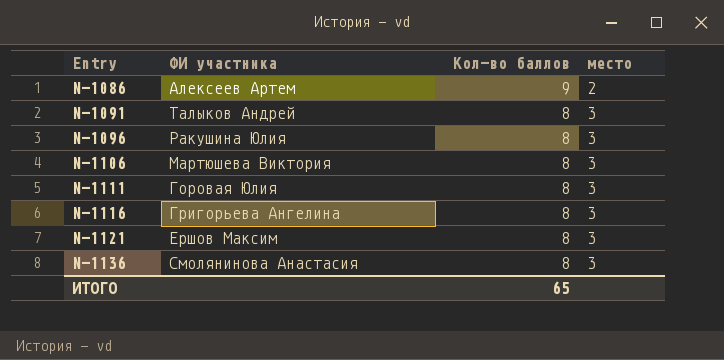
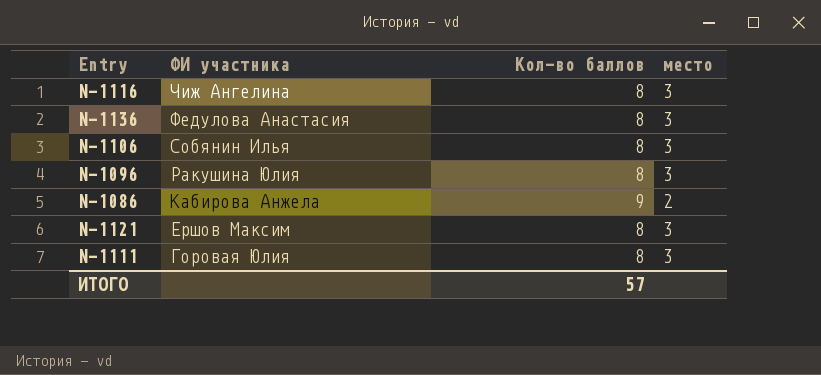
row order: Entry ascending -> ФИ участника descending
row N-1091: Талыков Андрей | 8 | 3 -> none
N-1116 | ФИ участника: Григорьева Ангелина -> Чиж Ангелина
N-1136 | ФИ участника: Смолянинова Анастасия -> Федулова Анастасия
N-1106 | ФИ участника: Мартюшева Виктория -> Собянин Илья
N-1086 | ФИ участника: Алексеев Артем -> Кабирова Анжела
ИТОГО | Кол-во баллов: 65 -> 57

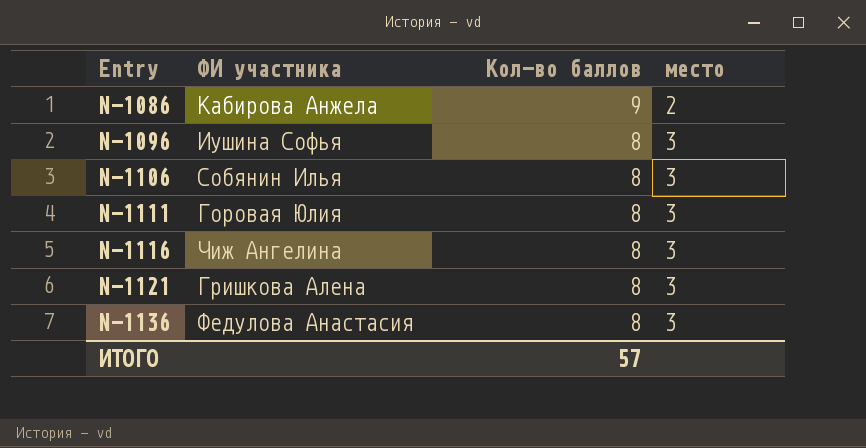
row order: ФИ участника descending -> Entry ascending
N-1096 | ФИ участника: Ракушина Юлия -> Иушина Софья
N-1121 | ФИ участника: Ершов Максим -> Гришкова Алена

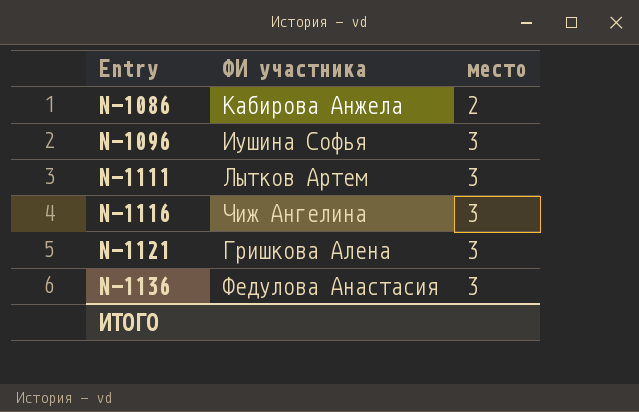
column Кол-во баллов | position: 3 -> none
row N-1106: Собянин Илья | 8 | 3 -> none
N-1111 | ФИ участника: Горовая Юлия -> Лытков Артем

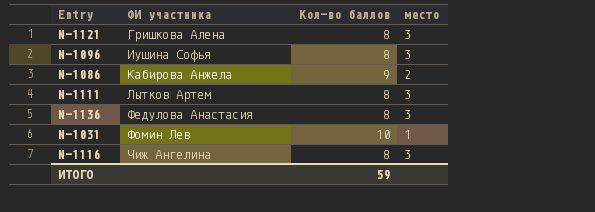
row order: Entry ascending -> ФИ участника ascending
column Кол-во баллов | position: none -> 3
row N-1031: none -> Фомин Лев | 10 | 1

